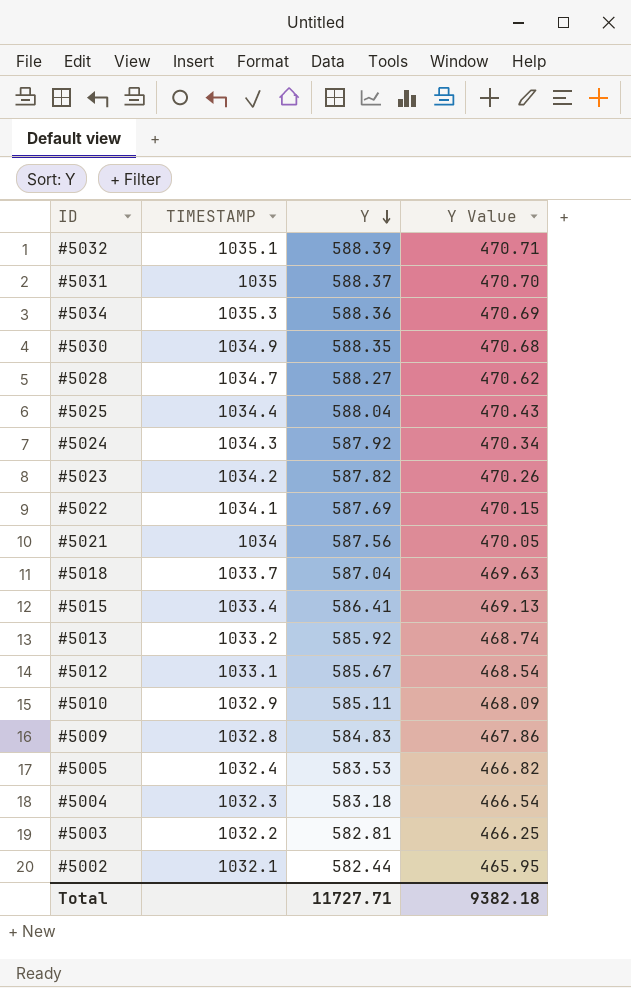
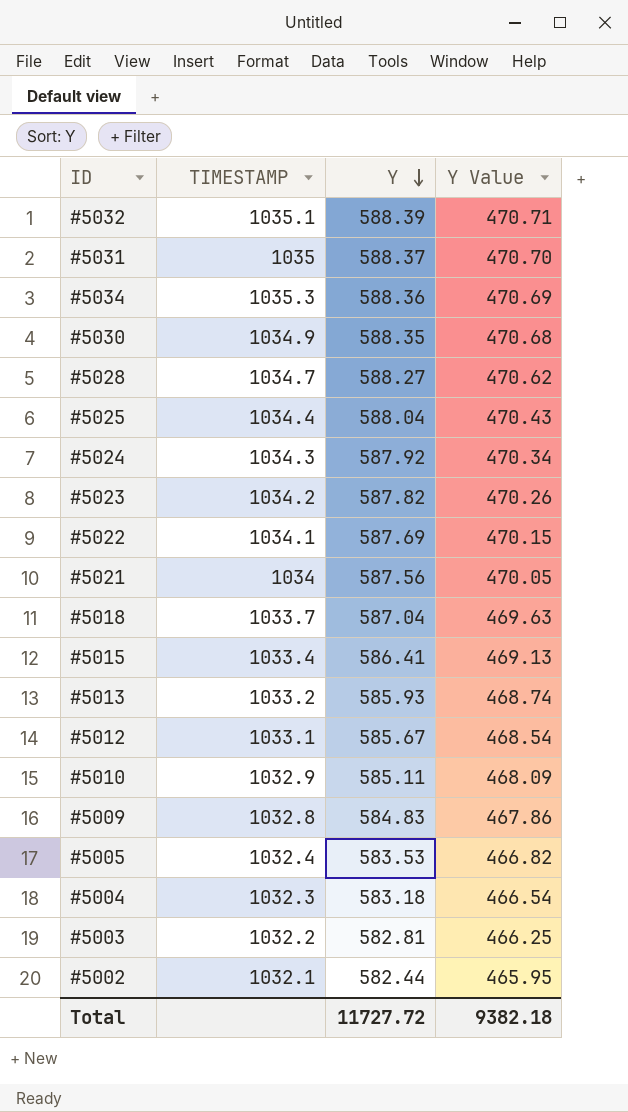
#5013 | Y: 585.92 -> 585.93
Total | Y: 11727.71 -> 11727.72

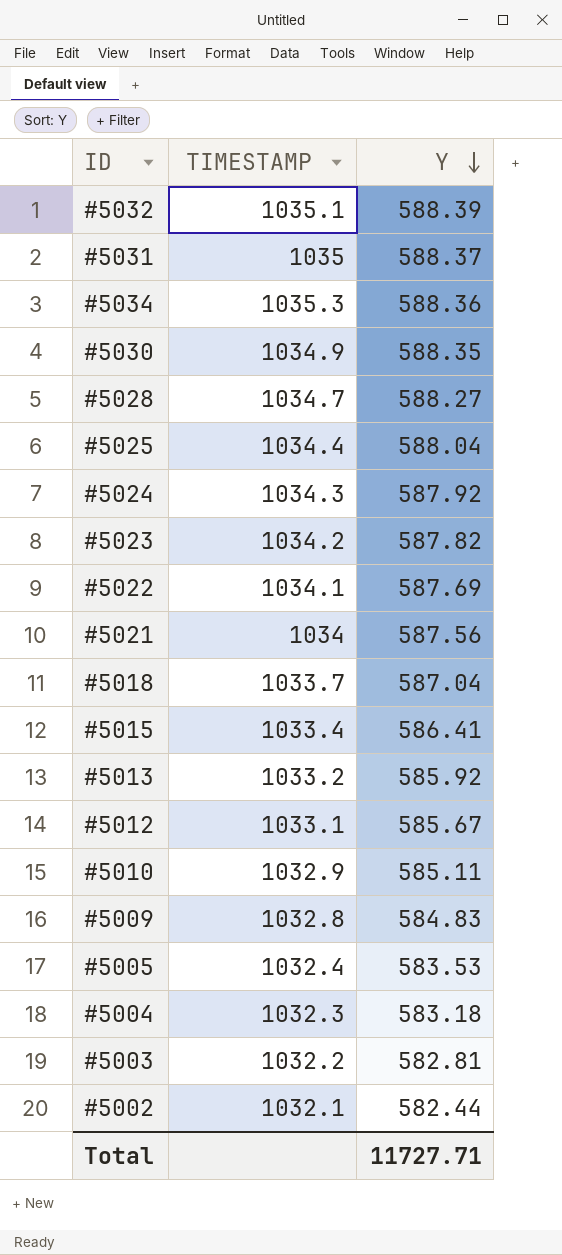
column Y Value | formula: [Y] * 0.8 -> none
#5013 | Y: 585.93 -> 585.92
Total | Y: 11727.72 -> 11727.71

